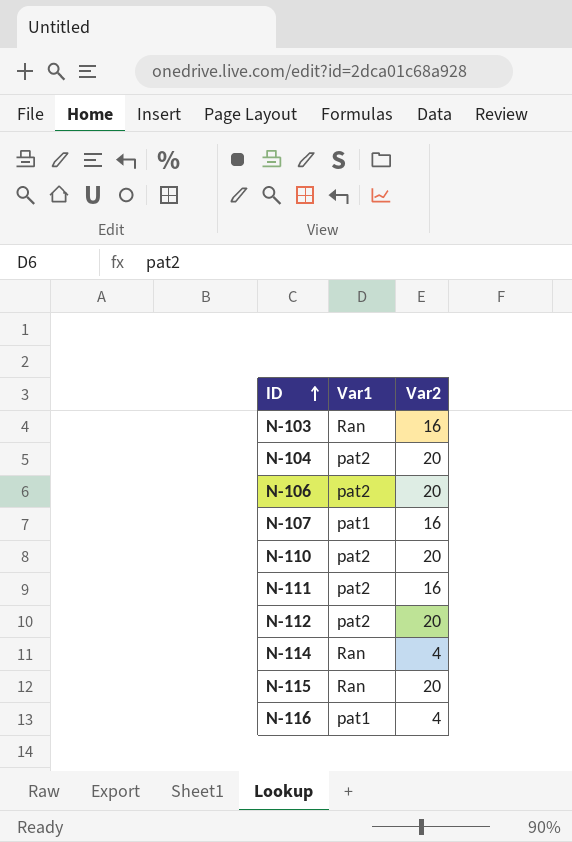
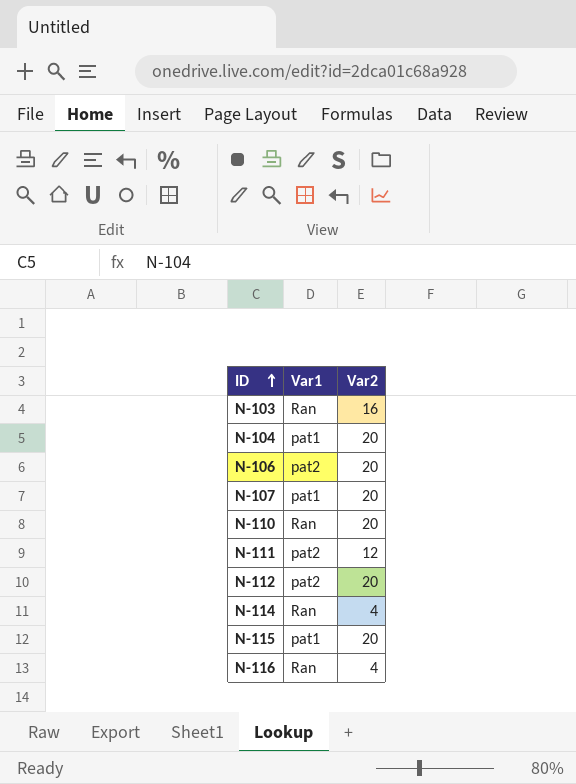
N-104 | Var1: pat2 -> pat1
N-107 | Var2: 16 -> 20
N-110 | Var1: pat2 -> Ran
N-111 | Var2: 16 -> 12
N-115 | Var1: Ran -> pat1
N-116 | Var1: pat1 -> Ran

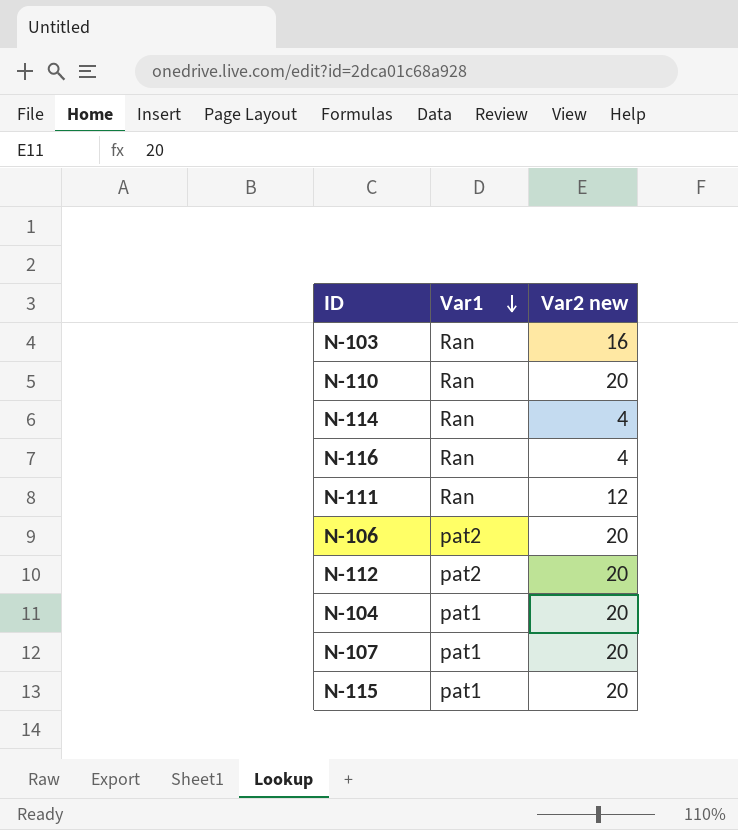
row order: ID ascending -> Var1 descending
column name: Var2 -> Var2 new
N-111 | Var1: pat2 -> Ran

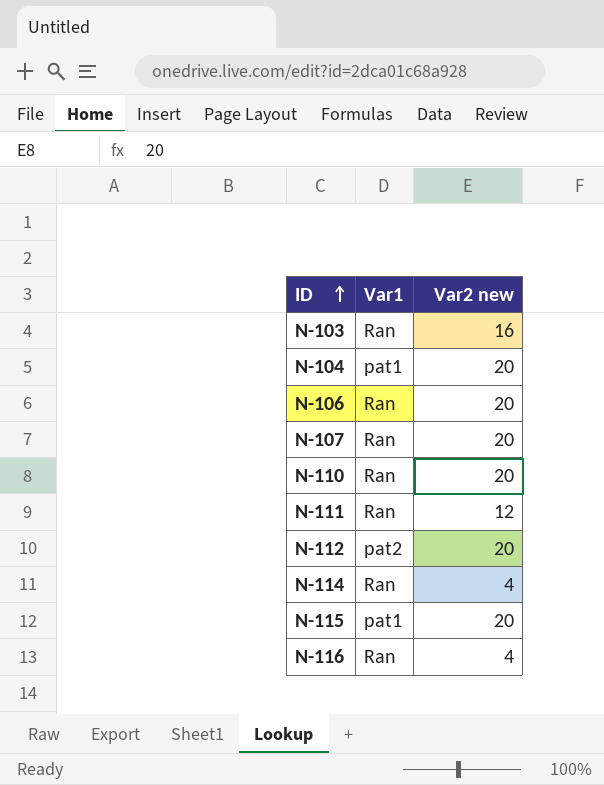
row order: Var1 descending -> ID ascending
N-106 | Var1: pat2 -> Ran
N-107 | Var1: pat1 -> Ran

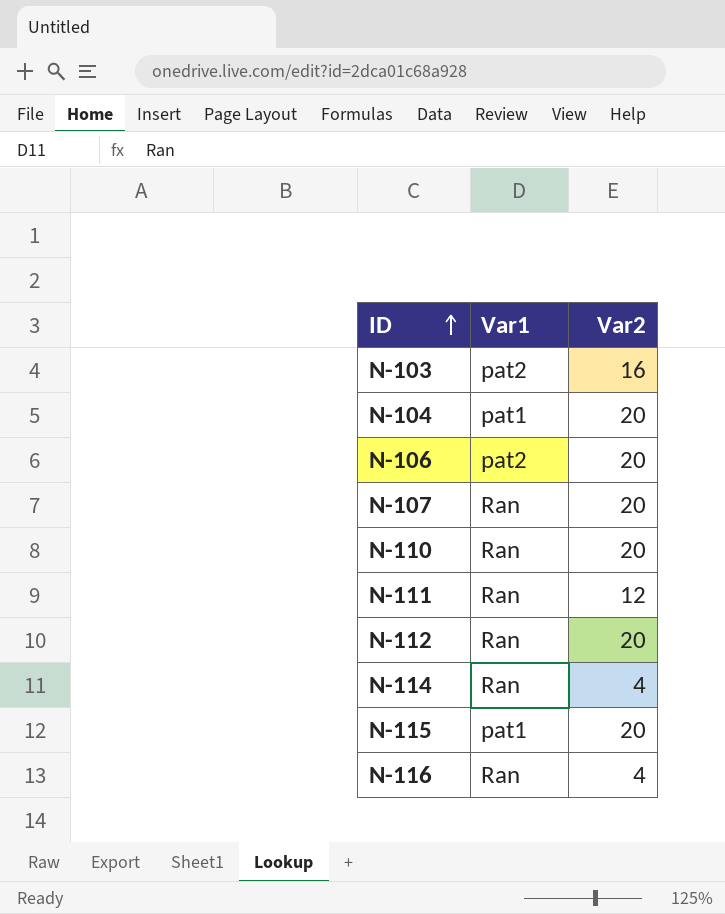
column name: Var2 new -> Var2
N-103 | Var1: Ran -> pat2
N-106 | Var1: Ran -> pat2
N-112 | Var1: pat2 -> Ran

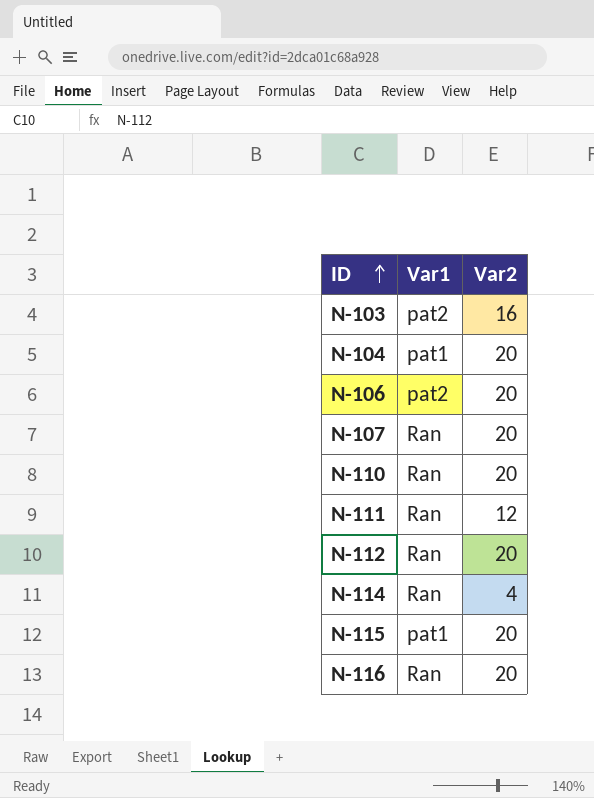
N-116 | Var2: 4 -> 20

